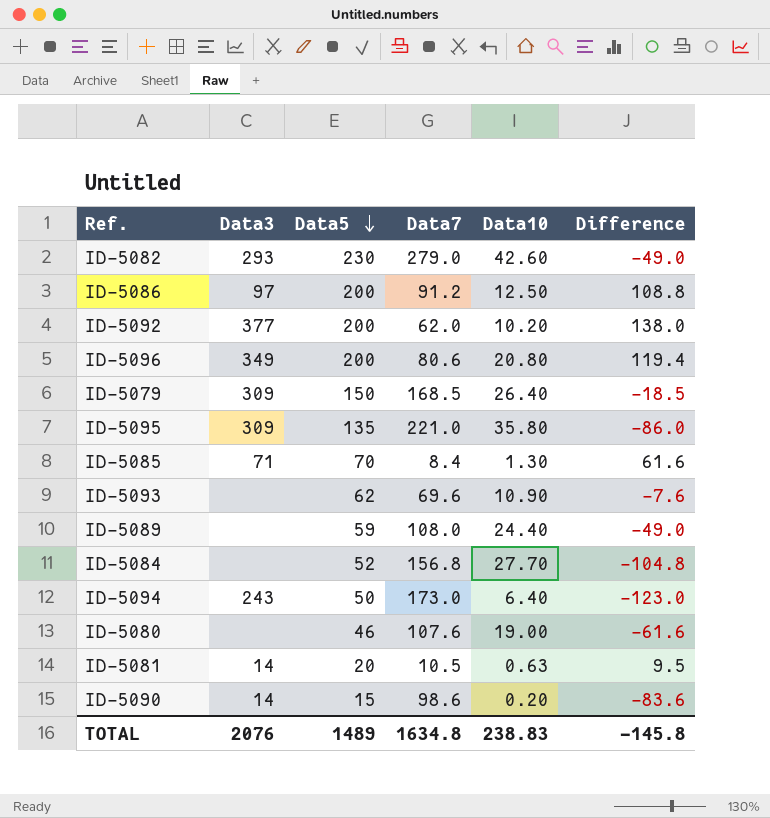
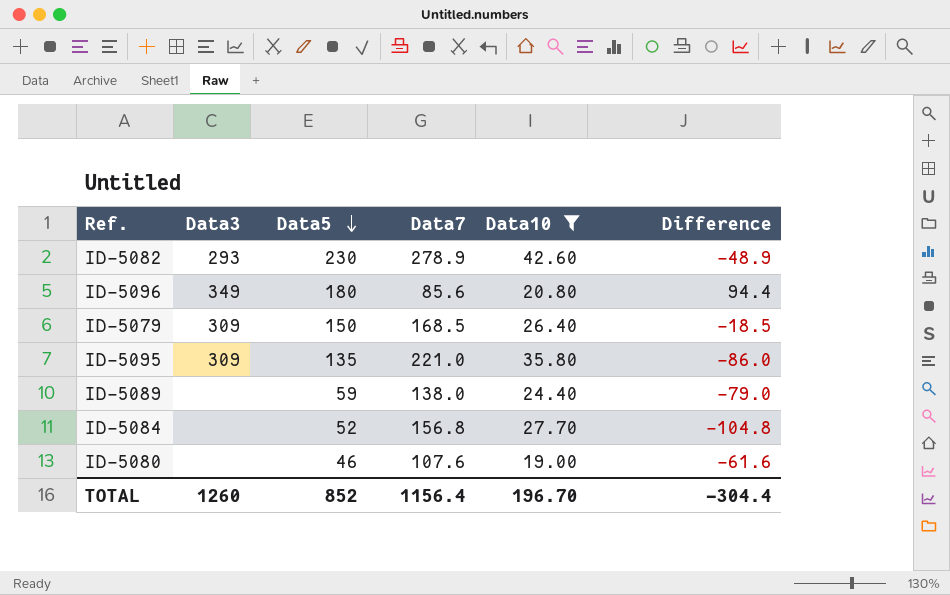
filter: none -> Data10 >= 19.00
ID-5082 | Data7: 279.0 -> 278.9
ID-5082 | Difference: -49.0 -> -48.9
ID-5096 | Data5: 200 -> 180
ID-5096 | Data7: 80.6 -> 85.6
ID-5096 | Difference: 119.4 -> 94.4
ID-5089 | Data7: 108.0 -> 138.0
ID-5089 | Difference: -49.0 -> -79.0
TOTAL | Data3: 2076 -> 1260
TOTAL | Data5: 1489 -> 852
TOTAL | Data7: 1634.8 -> 1156.4
TOTAL | Data10: 238.83 -> 196.70
TOTAL | Difference: -145.8 -> -304.4

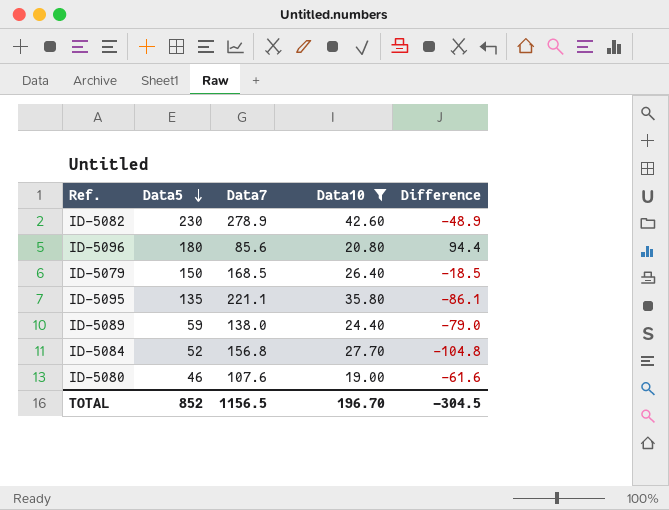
column Data3 | position: 2 -> none
ID-5095 | Data7: 221.0 -> 221.1
ID-5095 | Difference: -86.0 -> -86.1
TOTAL | Data7: 1156.4 -> 1156.5
TOTAL | Difference: -304.4 -> -304.5

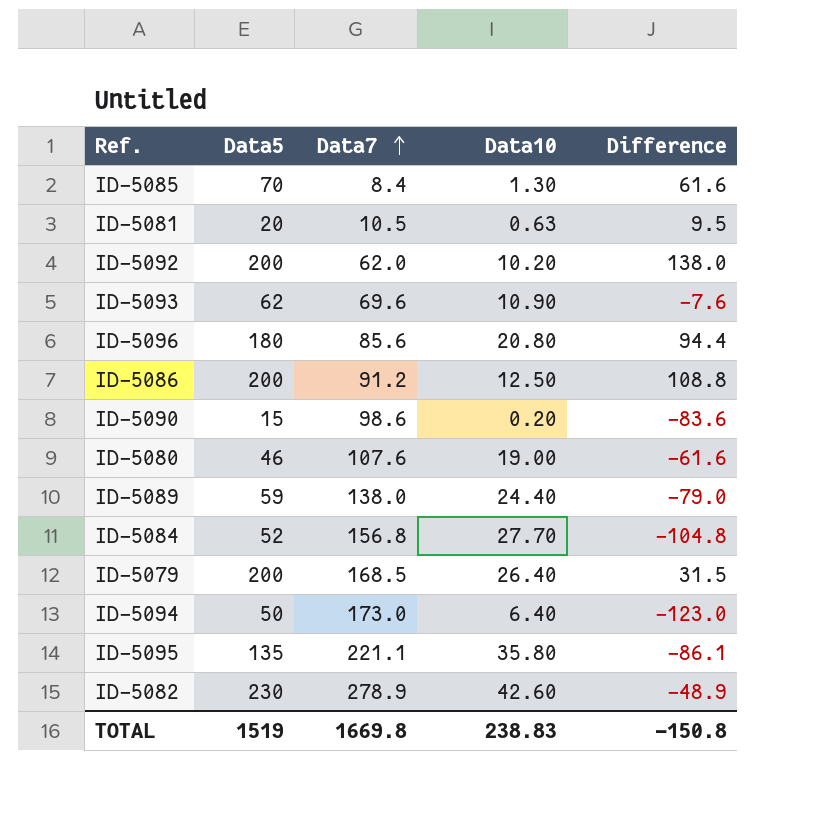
filter: Data10 >= 19.00 -> none
row order: Data5 descending -> Data7 ascending
ID-5079 | Data5: 150 -> 200
ID-5079 | Difference: -18.5 -> 31.5
TOTAL | Data5: 852 -> 1519
TOTAL | Data7: 1156.5 -> 1669.8
TOTAL | Data10: 196.70 -> 238.83
TOTAL | Difference: -304.5 -> -150.8

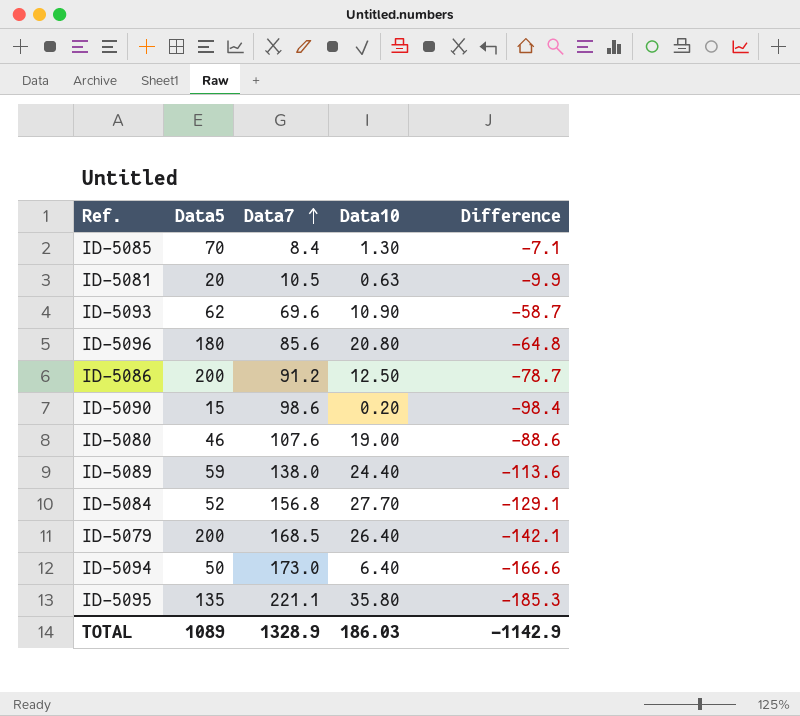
column Difference | formula: [Data5] - [Data7] -> [Data10] - [Data7]
row ID-5092: 200 | 62.0 | 10.20 | 138.0 -> none
row ID-5082: 230 | 278.9 | 42.60 | -48.9 -> none
TOTAL | Data5: 1519 -> 1089
TOTAL | Data7: 1669.8 -> 1328.9
TOTAL | Data10: 238.83 -> 186.03
TOTAL | Difference: -150.8 -> -1142.9

